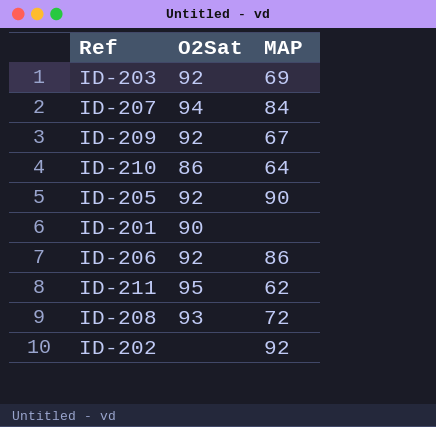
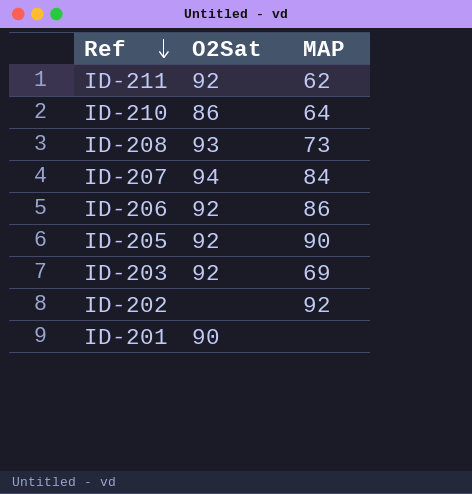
row order: none -> Ref descending
row ID-209: 92 | 67 -> none
ID-211 | O2Sat: 95 -> 92
ID-208 | MAP: 72 -> 73

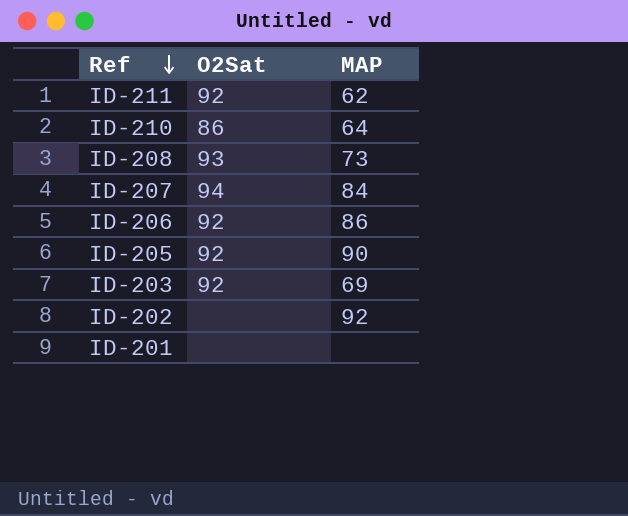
ID-201 | O2Sat: 90 -> none

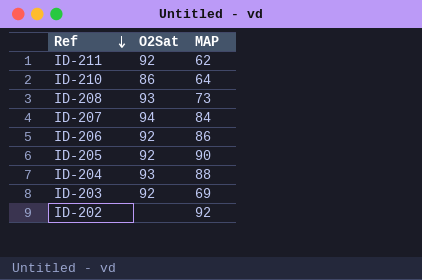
row ID-201: none | none -> none
row ID-204: none -> 93 | 88

